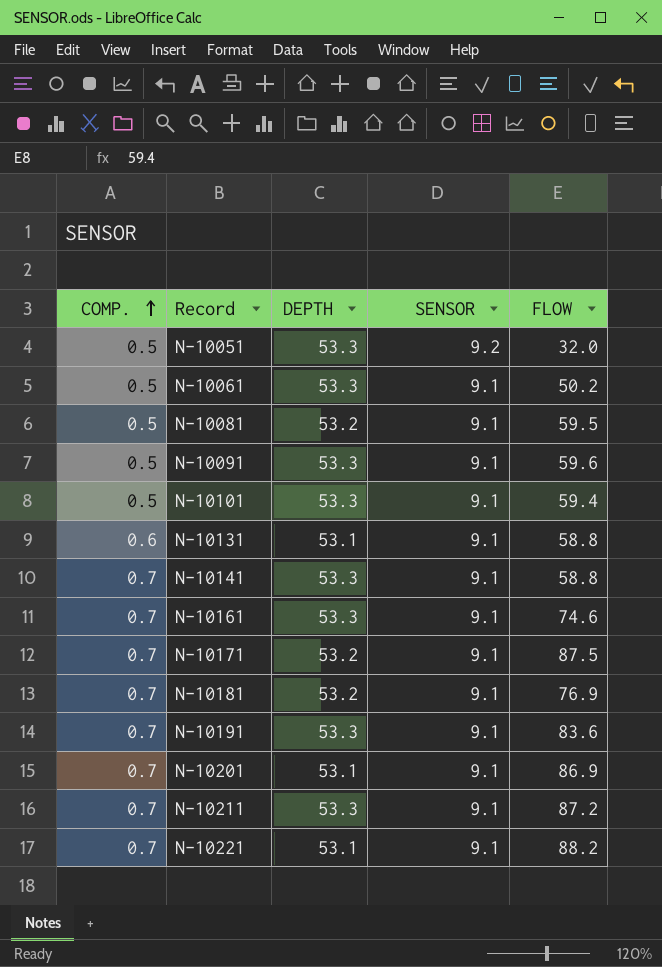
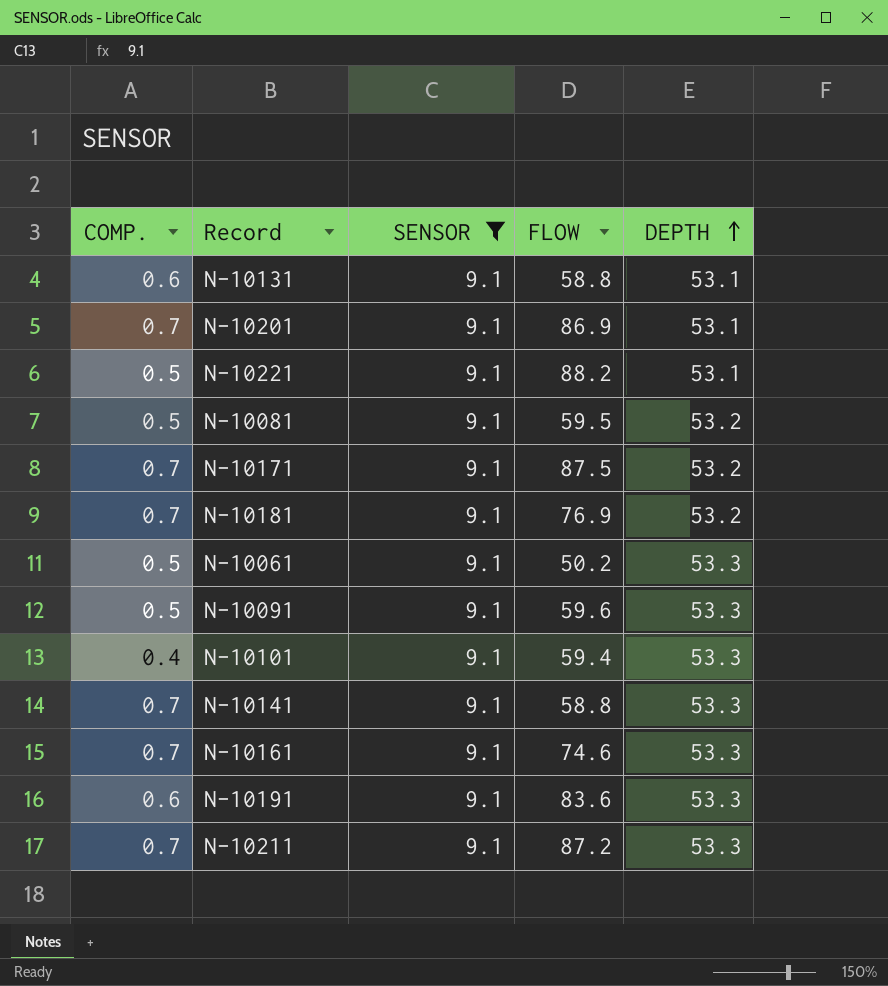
filter: none -> SENSOR = 9.1
row order: COMP. ascending -> DEPTH ascending
column DEPTH | position: 3 -> 5
N-10221 | COMP.: 0.7 -> 0.5
N-10101 | COMP.: 0.5 -> 0.4
N-10191 | COMP.: 0.7 -> 0.6

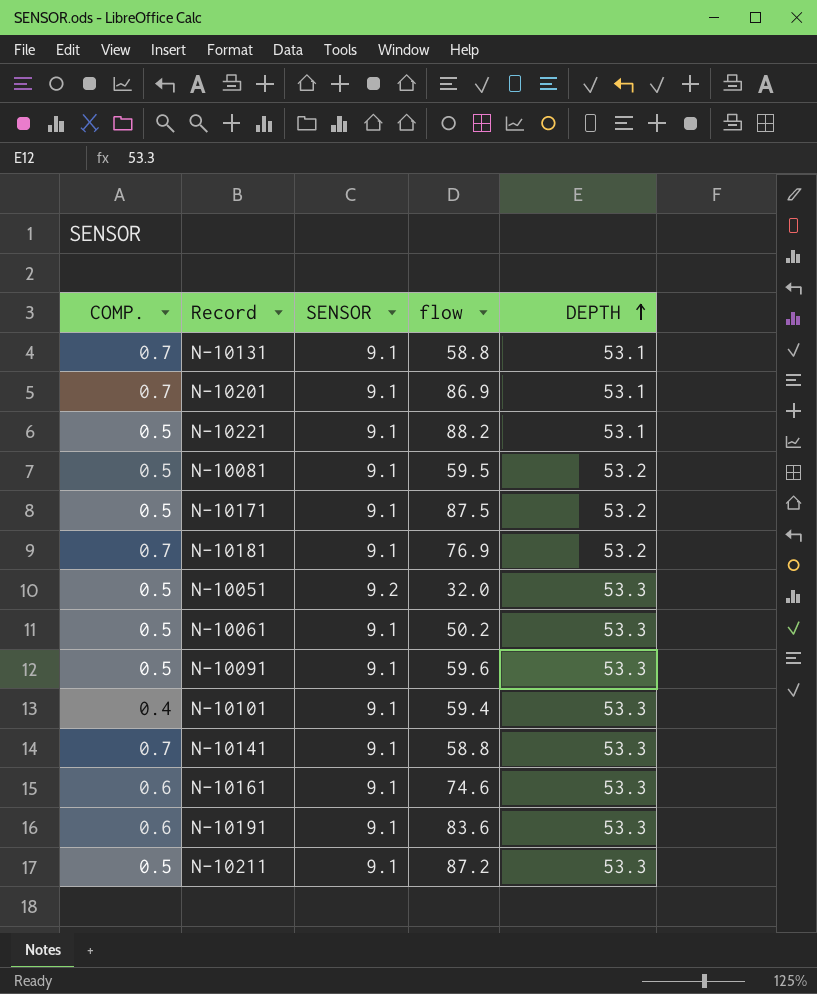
filter: SENSOR = 9.1 -> none
column name: FLOW -> flow
N-10131 | COMP.: 0.6 -> 0.7
N-10171 | COMP.: 0.7 -> 0.5
N-10161 | COMP.: 0.7 -> 0.6
N-10211 | COMP.: 0.7 -> 0.5

